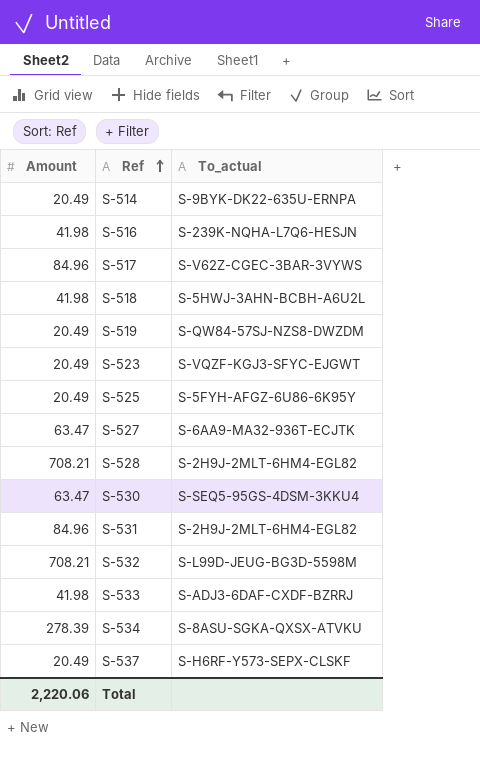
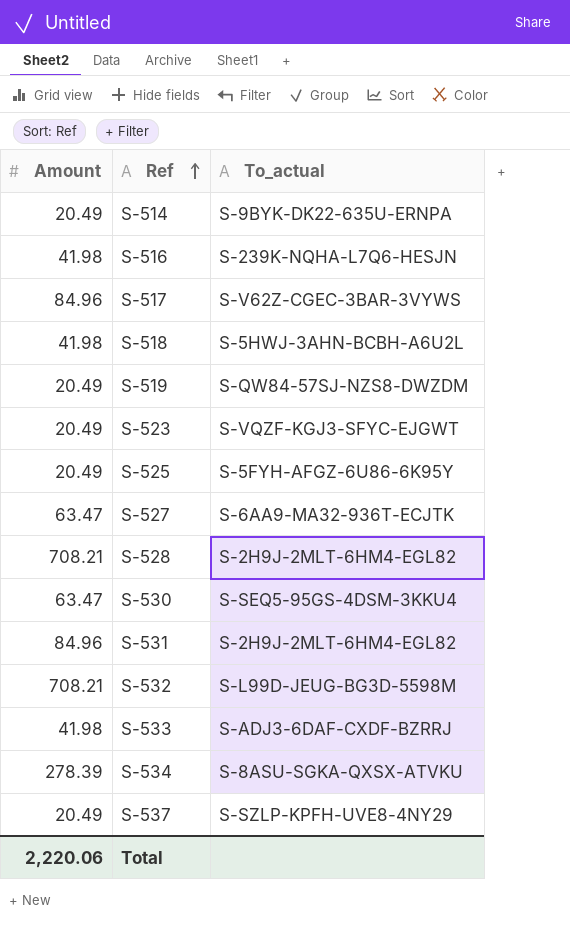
S-537 | To_actual: S-H6RF-Y573-SEPX-CLSKF -> S-SZLP-KPFH-UVE8-4NY29

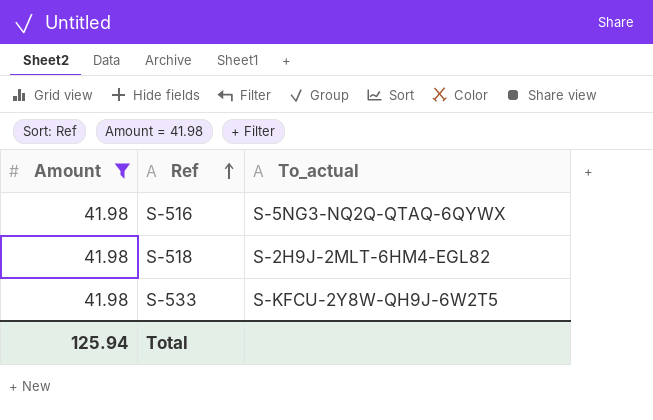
filter: none -> Amount = 41.98
S-516 | To_actual: S-239K-NQHA-L7Q6-HESJN -> S-5NG3-NQ2Q-QTAQ-6QYWX
S-518 | To_actual: S-5HWJ-3AHN-BCBH-A6U2L -> S-2H9J-2MLT-6HM4-EGL82
S-533 | To_actual: S-ADJ3-6DAF-CXDF-BZRRJ -> S-KFCU-2Y8W-QH9J-6W2T5
Total | Amount: 2,220.06 -> 125.94

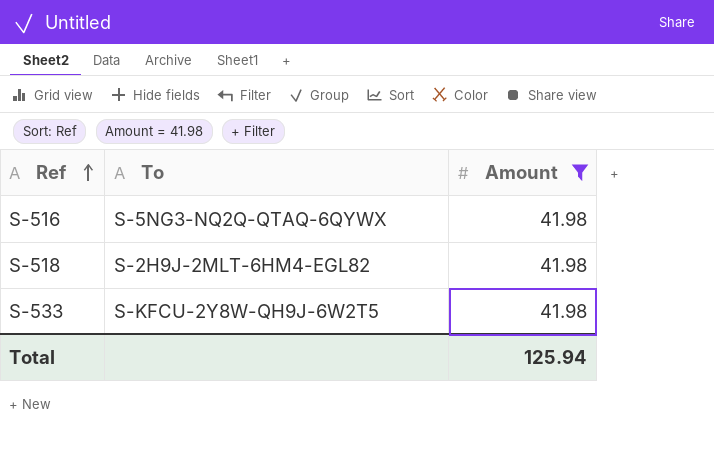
column name: To_actual -> To
column Amount | position: 1 -> 3

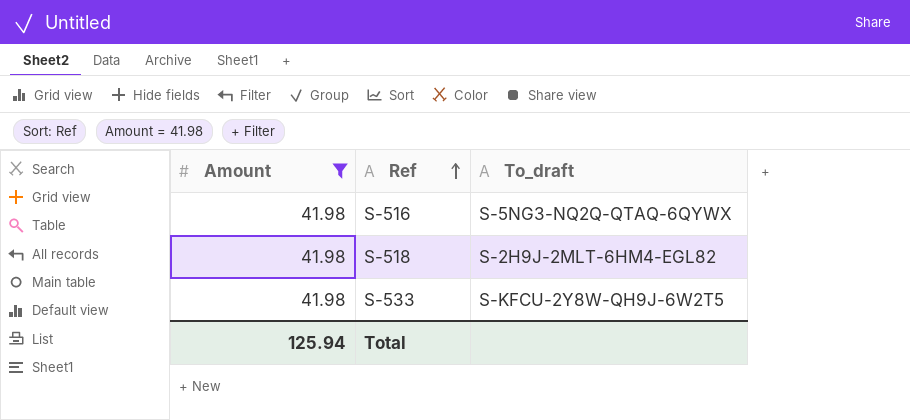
column Amount | position: 3 -> 1
column name: To -> To_draft

